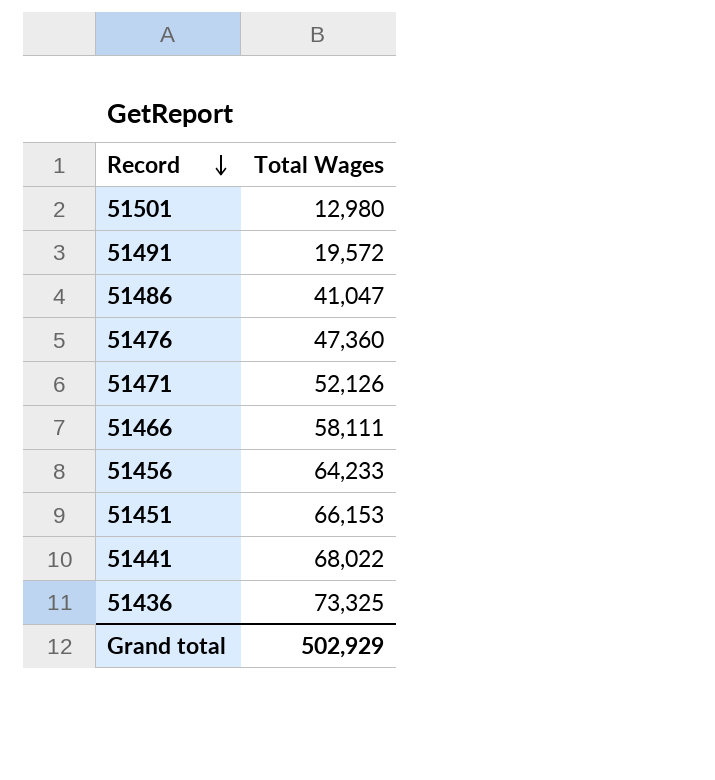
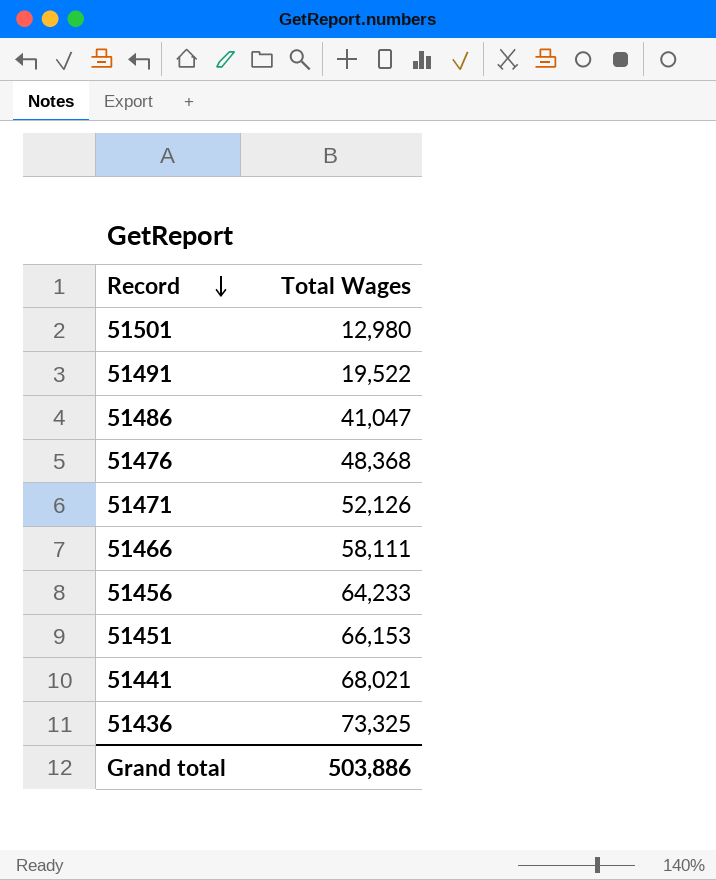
51491 | Total Wages: 19,572 -> 19,522
51476 | Total Wages: 47,360 -> 48,368
51441 | Total Wages: 68,022 -> 68,021
Grand total | Total Wages: 502,929 -> 503,886

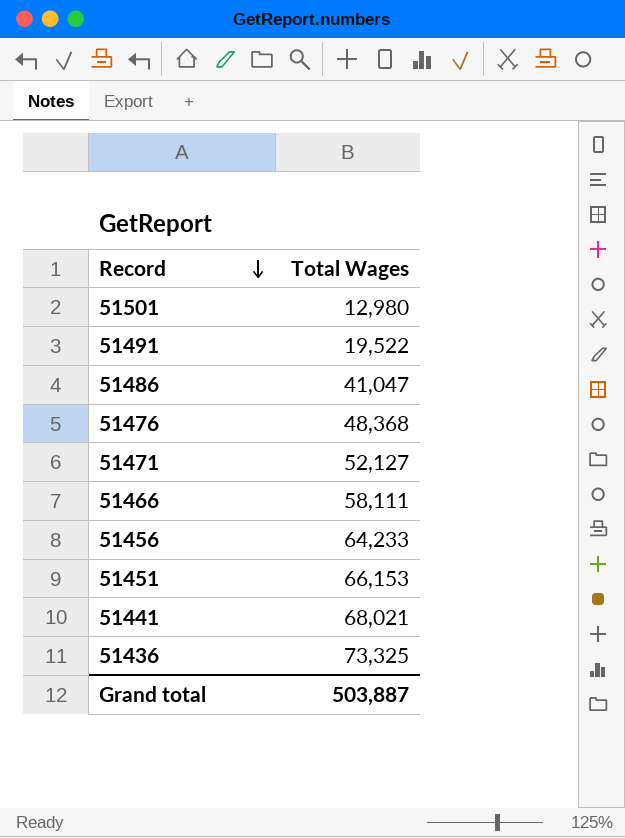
51471 | Total Wages: 52,126 -> 52,127
Grand total | Total Wages: 503,886 -> 503,887

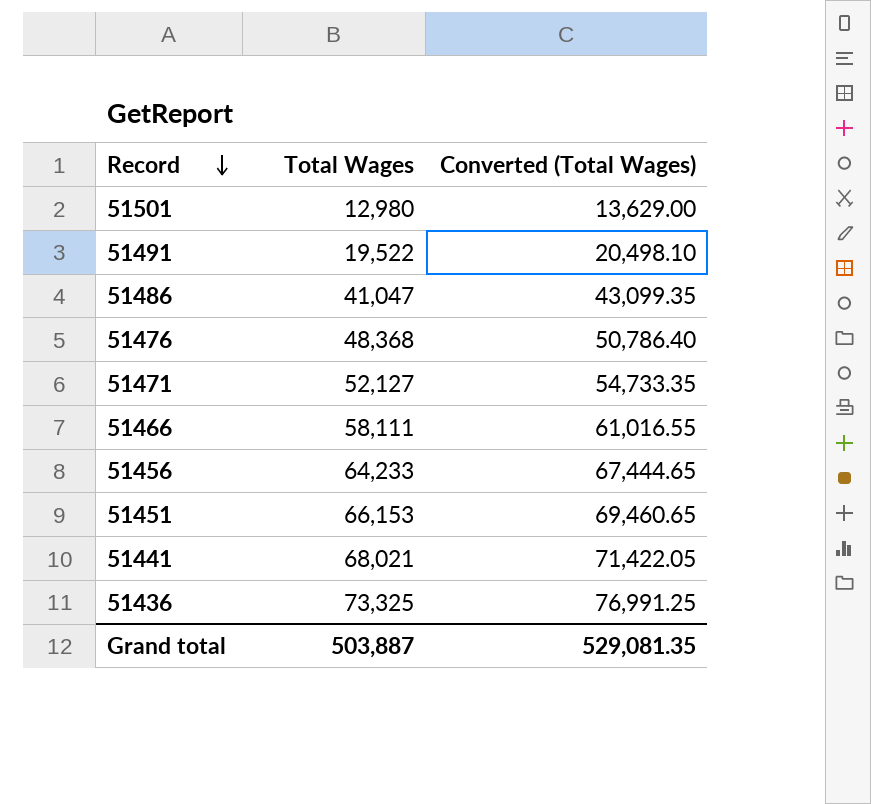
column Converted (Total Wages) | formula: none -> [Total Wages] * 1.05

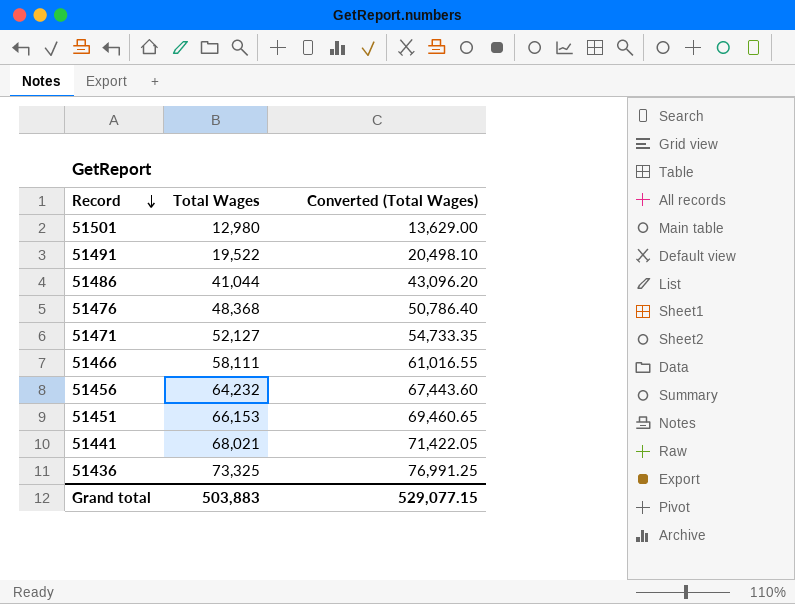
51486 | Total Wages: 41,047 -> 41,044
51486 | Converted (Total Wages): 43,099.35 -> 43,096.20
51456 | Total Wages: 64,233 -> 64,232
51456 | Converted (Total Wages): 67,444.65 -> 67,443.60
Grand total | Total Wages: 503,887 -> 503,883
Grand total | Converted (Total Wages): 529,081.35 -> 529,077.15

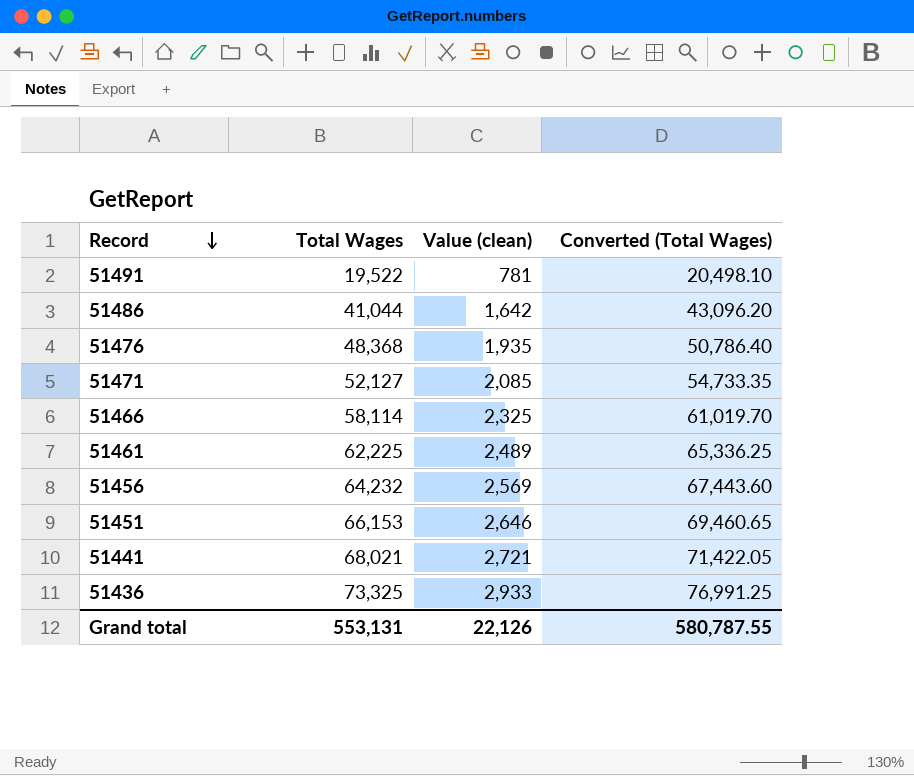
column Value (clean) | formula: none -> [Total Wages] * 0.04
row 51501: 12,980 | 13,629.00 -> none
51466 | Total Wages: 58,111 -> 58,114
51466 | Converted (Total Wages): 61,016.55 -> 61,019.70
row 51461: none -> 62,225 | 2,489 | 65,336.25
Grand total | Total Wages: 503,883 -> 553,131
Grand total | Converted (Total Wages): 529,077.15 -> 580,787.55

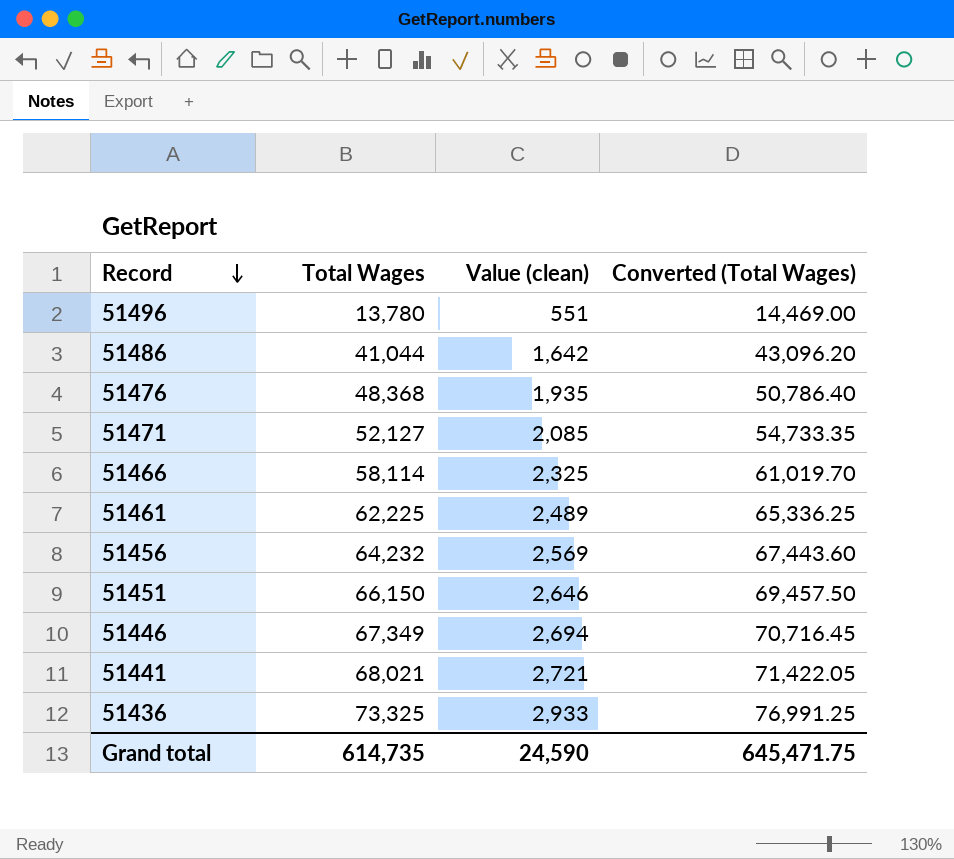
row 51491: 19,522 | 781 | 20,498.10 -> none
row 51496: none -> 13,780 | 551 | 14,469.00
51451 | Total Wages: 66,153 -> 66,150
51451 | Converted (Total Wages): 69,460.65 -> 69,457.50
row 51446: none -> 67,349 | 2,694 | 70,716.45
Grand total | Total Wages: 553,131 -> 614,735
Grand total | Value (clean): 22,126 -> 24,590
Grand total | Converted (Total Wages): 580,787.55 -> 645,471.75

